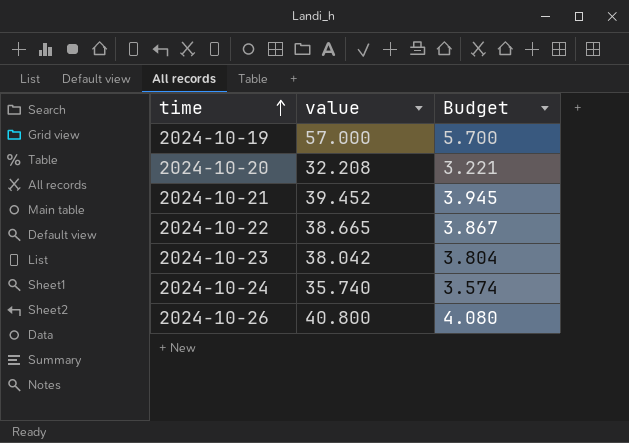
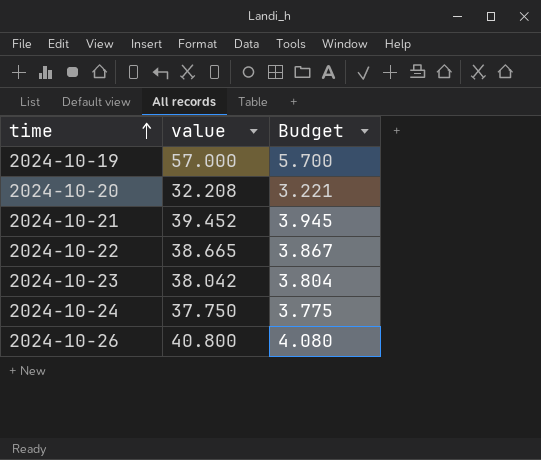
2024-10-24 | value: 35.740 -> 37.750
2024-10-24 | Budget: 3.574 -> 3.775

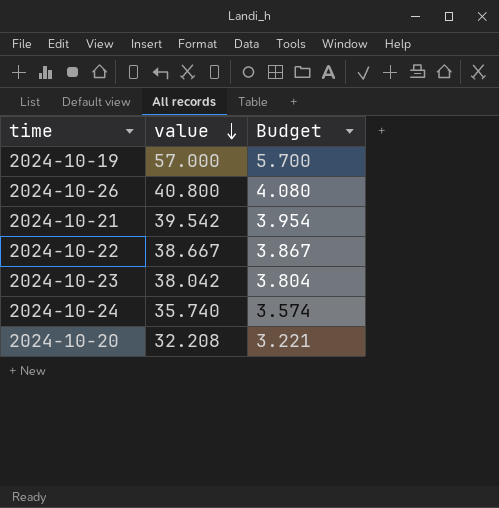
row order: time ascending -> value descending
2024-10-21 | value: 39.452 -> 39.542
2024-10-21 | Budget: 3.945 -> 3.954
2024-10-22 | value: 38.665 -> 38.667
2024-10-24 | value: 37.750 -> 35.740
2024-10-24 | Budget: 3.775 -> 3.574

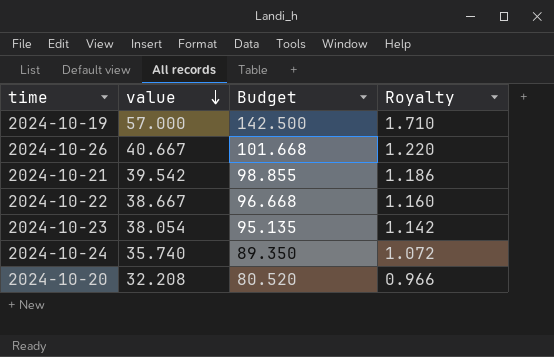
column Budget | formula: [value] * 0.1 -> [value] * 2.5
column Royalty | formula: none -> [value] * 0.03
2024-10-26 | value: 40.800 -> 40.667
2024-10-23 | value: 38.042 -> 38.054

